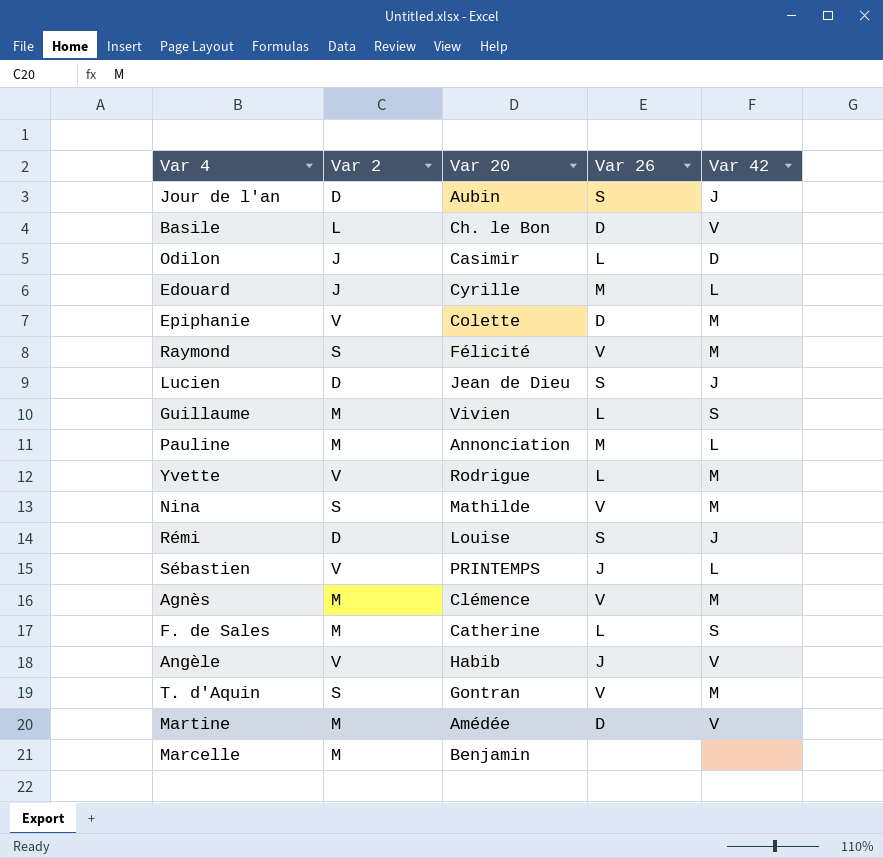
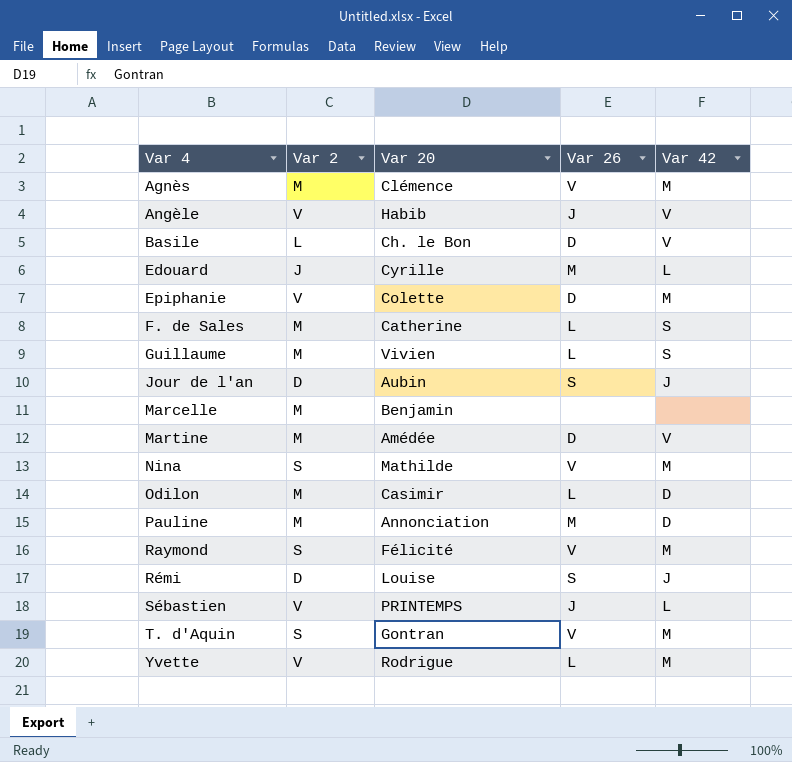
row order: none -> Var 4 ascending
row Lucien: D | Jean de Dieu | S | J -> none
Odilon | Var 2: J -> M
Pauline | Var 42: L -> D

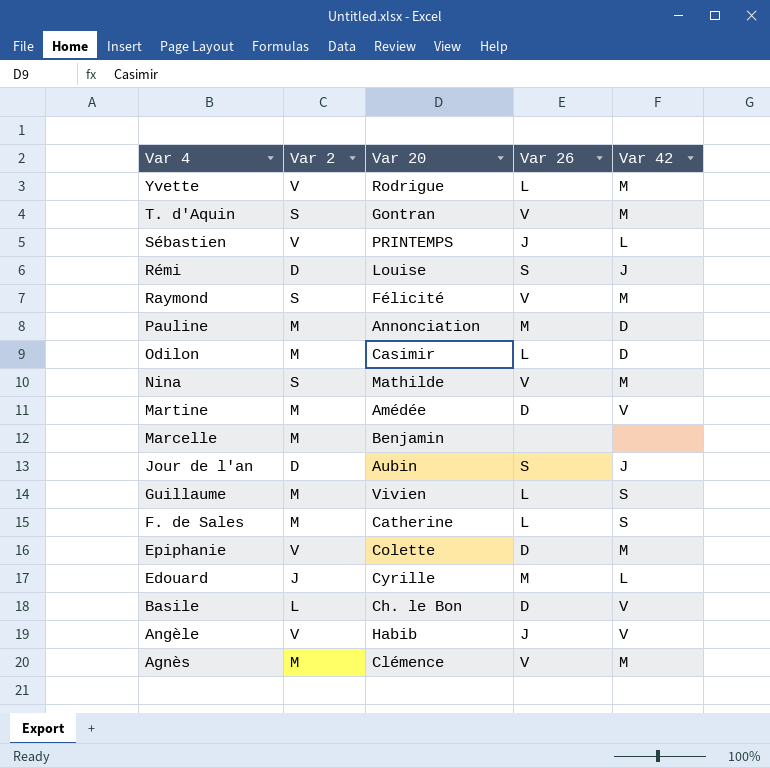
row order: Var 4 ascending -> Var 4 descending

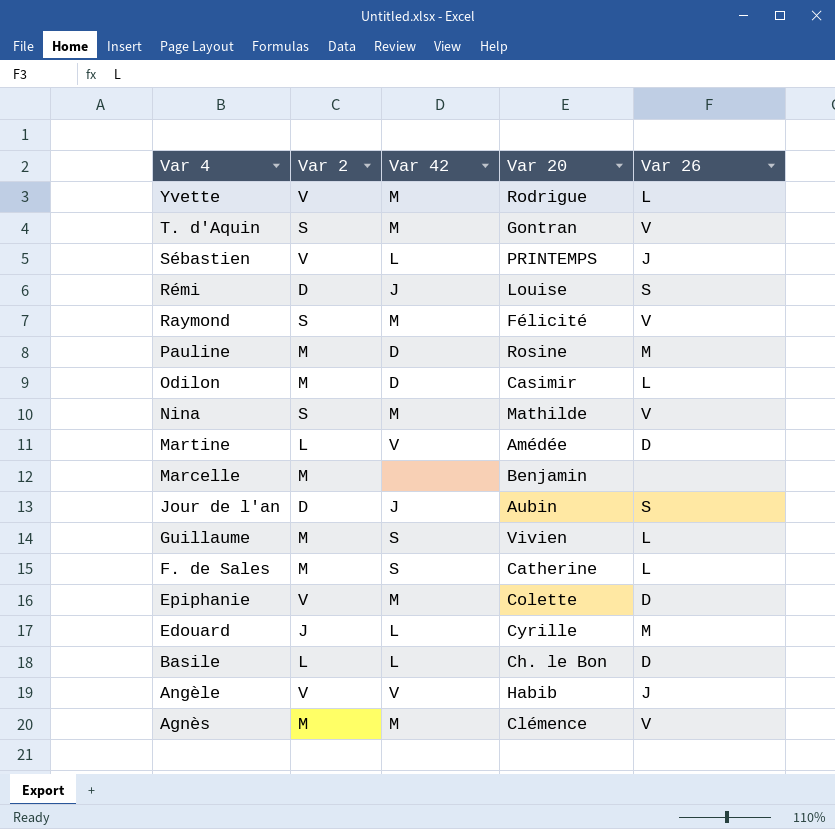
column Var 42 | position: 5 -> 3
Pauline | Var 20: Annonciation -> Rosine
Martine | Var 2: M -> L
Basile | Var 42: V -> L

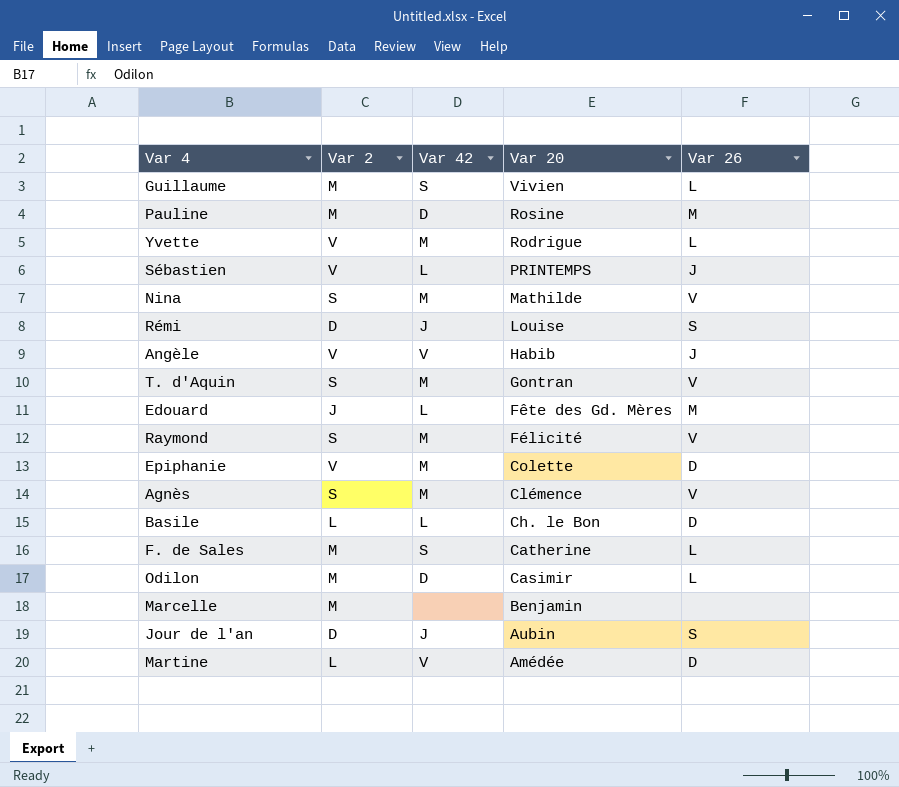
row order: Var 4 descending -> Var 20 descending
Edouard | Var 20: Cyrille -> Fête des Gd. Mères
Agnès | Var 2: M -> S

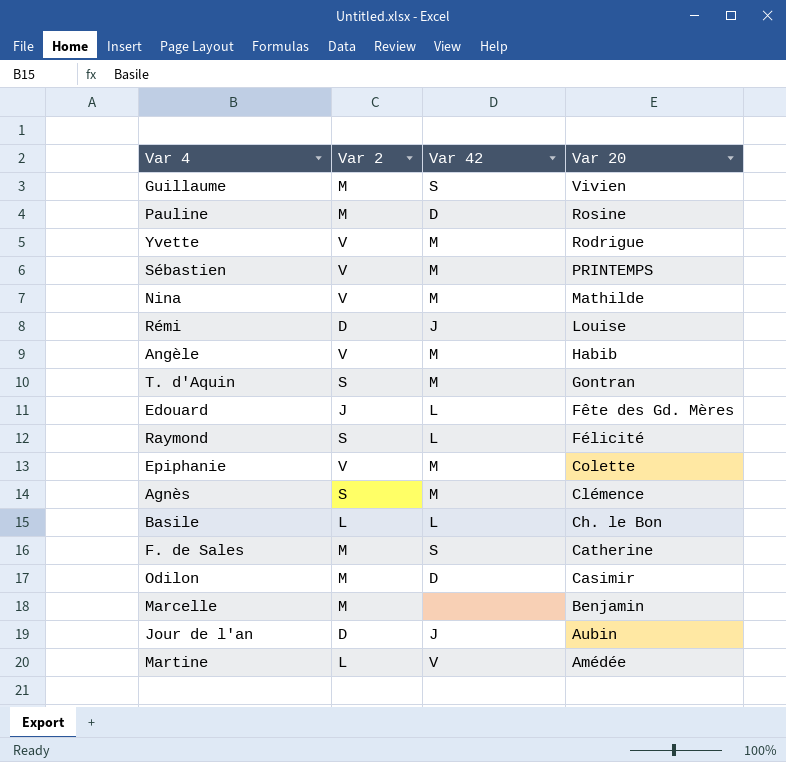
column Var 26 | position: 5 -> none
Sébastien | Var 42: L -> M
Nina | Var 2: S -> V
Angèle | Var 42: V -> M
Raymond | Var 42: M -> L

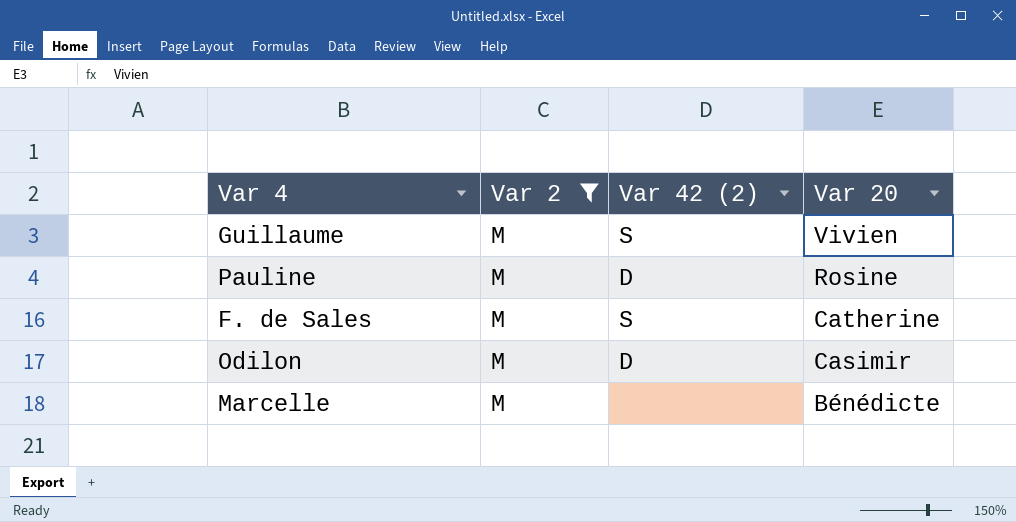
filter: none -> Var 2 = M
column name: Var 42 -> Var 42 (2)
Marcelle | Var 20: Benjamin -> Bénédicte

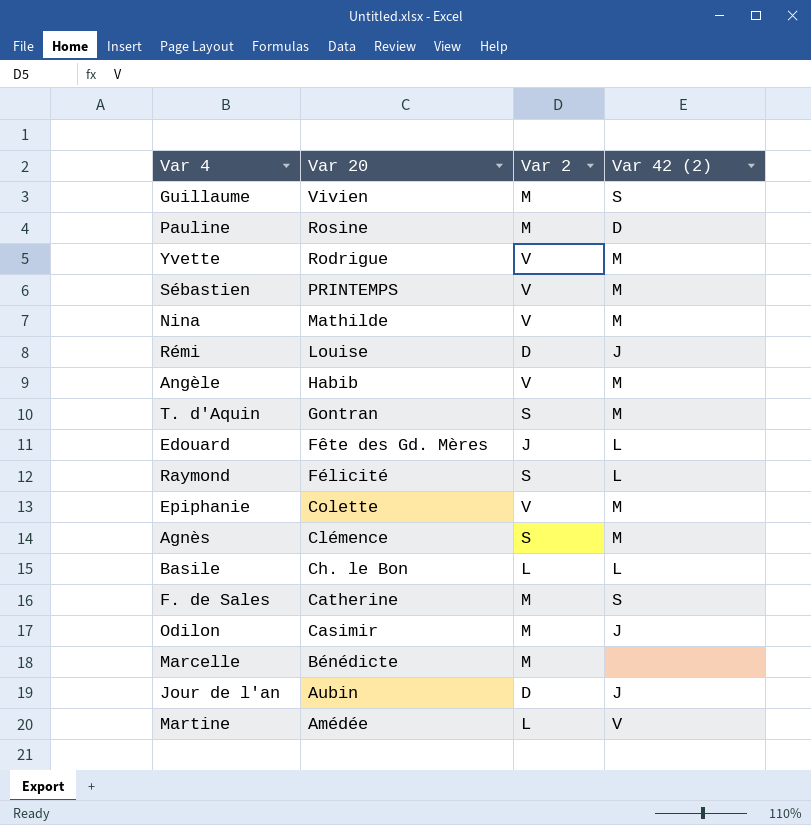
filter: Var 2 = M -> none
column Var 20 | position: 4 -> 2
Odilon | Var 42 (2): D -> J

